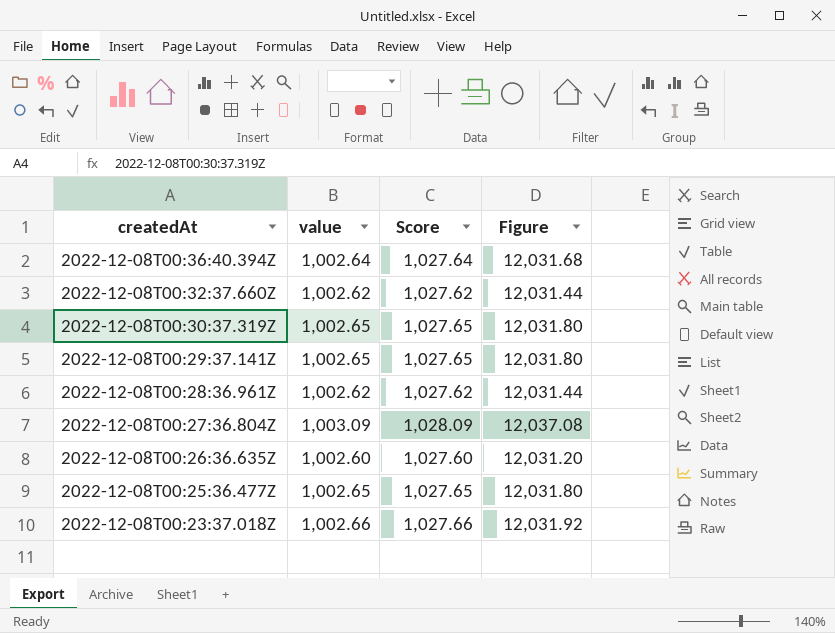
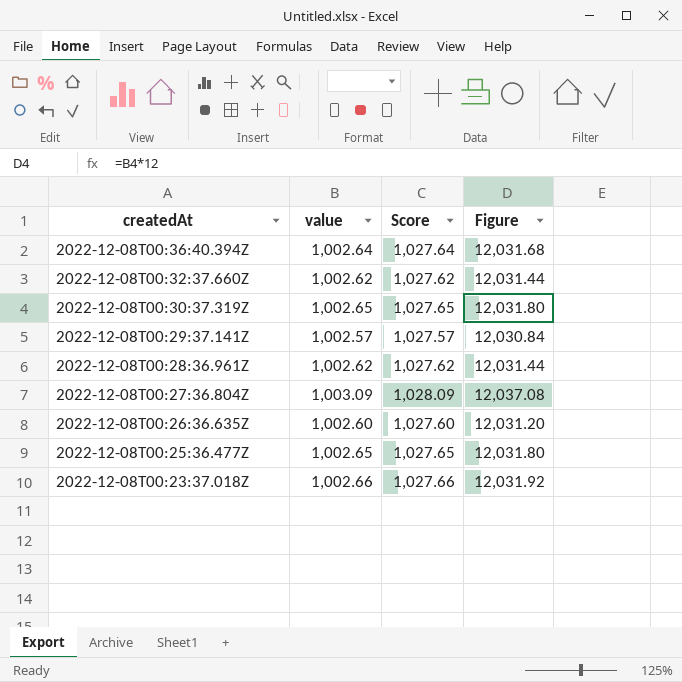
2022-12-08T00:29:37.141Z | value: 1,002.65 -> 1,002.57
2022-12-08T00:29:37.141Z | Score: 1,027.65 -> 1,027.57
2022-12-08T00:29:37.141Z | Figure: 12,031.80 -> 12,030.84

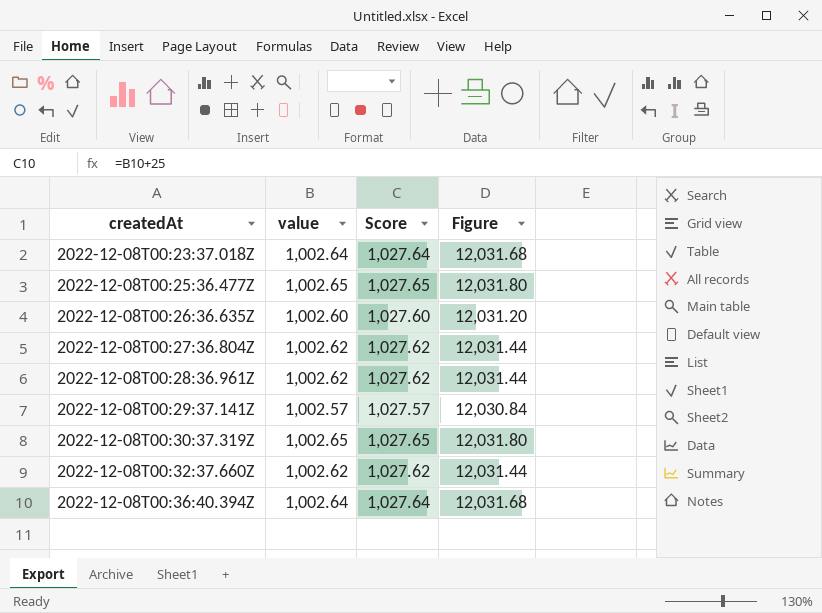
row order: createdAt descending -> createdAt ascending
2022-12-08T00:23:37.018Z | value: 1,002.66 -> 1,002.64
2022-12-08T00:23:37.018Z | Score: 1,027.66 -> 1,027.64
2022-12-08T00:23:37.018Z | Figure: 12,031.92 -> 12,031.68
2022-12-08T00:27:36.804Z | value: 1,003.09 -> 1,002.62
2022-12-08T00:27:36.804Z | Score: 1,028.09 -> 1,027.62
2022-12-08T00:27:36.804Z | Figure: 12,037.08 -> 12,031.44

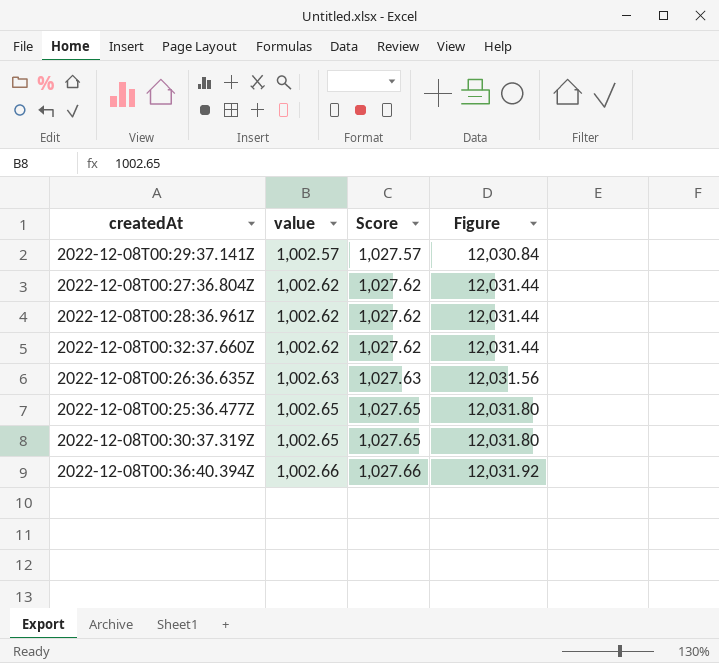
row order: createdAt ascending -> value ascending
row 2022-12-08T00:23:37.018Z: 1,002.64 | 1,027.64 | 12,031.68 -> none
2022-12-08T00:26:36.635Z | value: 1,002.60 -> 1,002.63
2022-12-08T00:26:36.635Z | Score: 1,027.60 -> 1,027.63
2022-12-08T00:26:36.635Z | Figure: 12,031.20 -> 12,031.56
2022-12-08T00:36:40.394Z | value: 1,002.64 -> 1,002.66
2022-12-08T00:36:40.394Z | Score: 1,027.64 -> 1,027.66
2022-12-08T00:36:40.394Z | Figure: 12,031.68 -> 12,031.92

